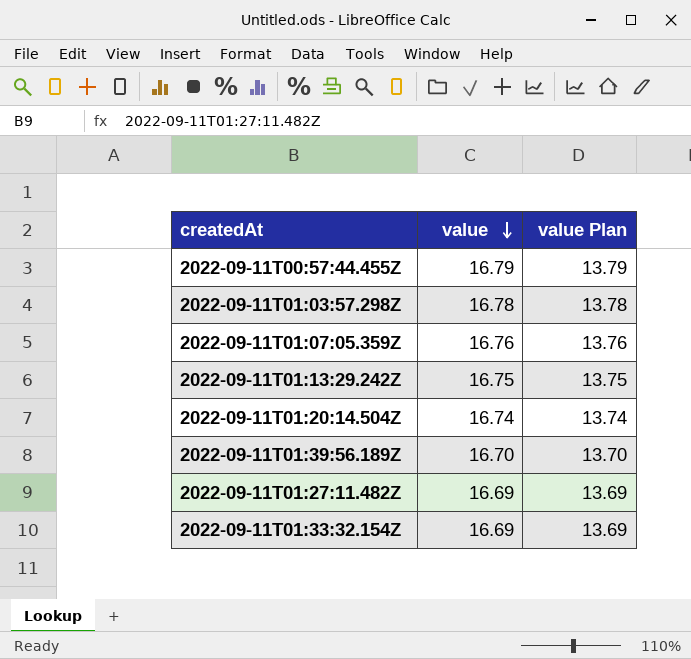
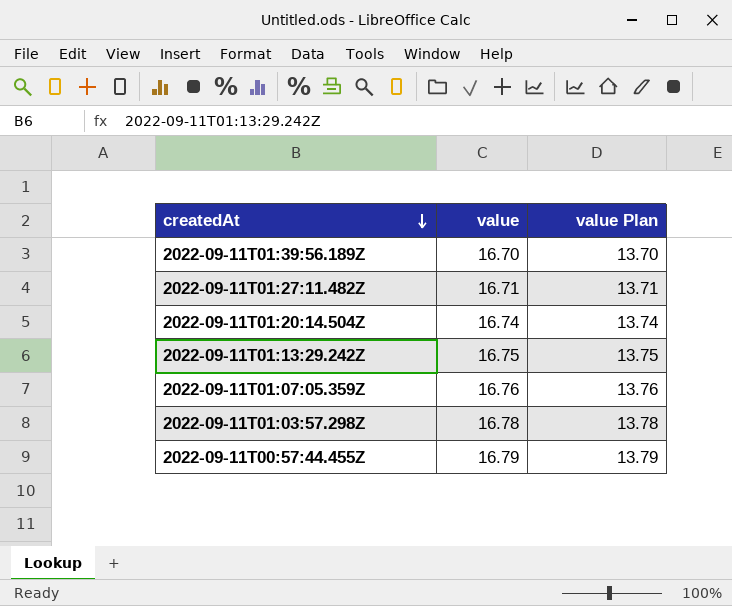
row order: value descending -> createdAt descending
row 2022-09-11T01:33:32.154Z: 16.69 | 13.69 -> none
2022-09-11T01:27:11.482Z | value: 16.69 -> 16.71
2022-09-11T01:27:11.482Z | value Plan: 13.69 -> 13.71

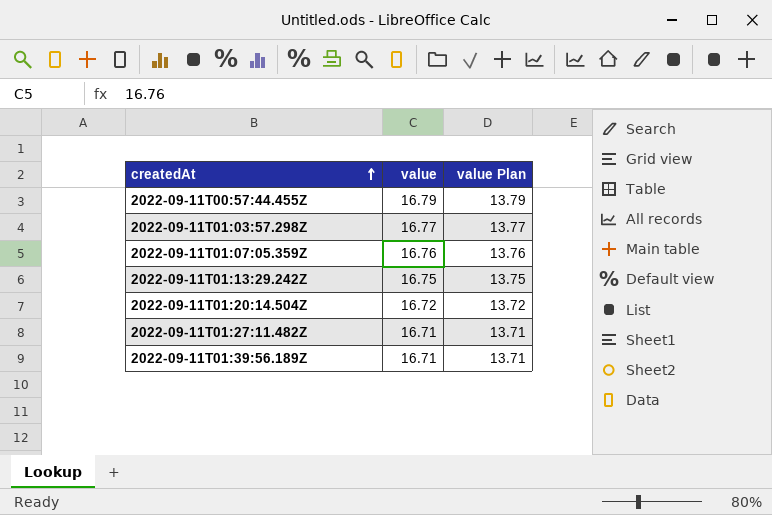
row order: createdAt descending -> createdAt ascending
2022-09-11T01:03:57.298Z | value: 16.78 -> 16.77
2022-09-11T01:03:57.298Z | value Plan: 13.78 -> 13.77
2022-09-11T01:20:14.504Z | value: 16.74 -> 16.72
2022-09-11T01:20:14.504Z | value Plan: 13.74 -> 13.72
2022-09-11T01:39:56.189Z | value: 16.70 -> 16.71
2022-09-11T01:39:56.189Z | value Plan: 13.70 -> 13.71

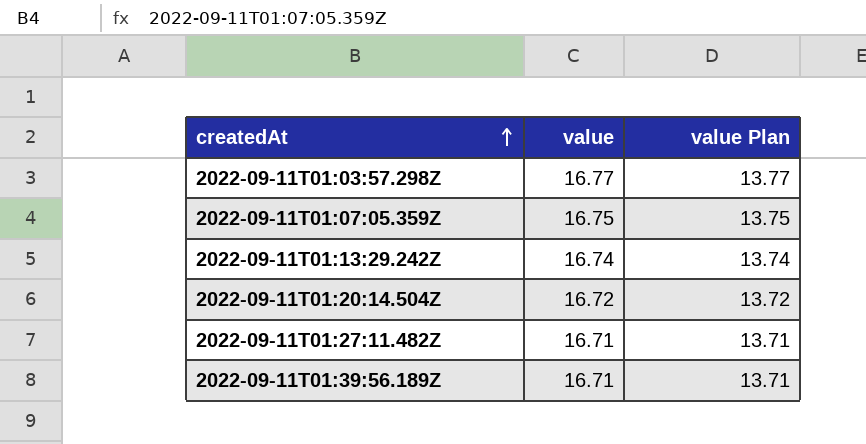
row 2022-09-11T00:57:44.455Z: 16.79 | 13.79 -> none
2022-09-11T01:07:05.359Z | value: 16.76 -> 16.75
2022-09-11T01:07:05.359Z | value Plan: 13.76 -> 13.75
2022-09-11T01:13:29.242Z | value: 16.75 -> 16.74
2022-09-11T01:13:29.242Z | value Plan: 13.75 -> 13.74

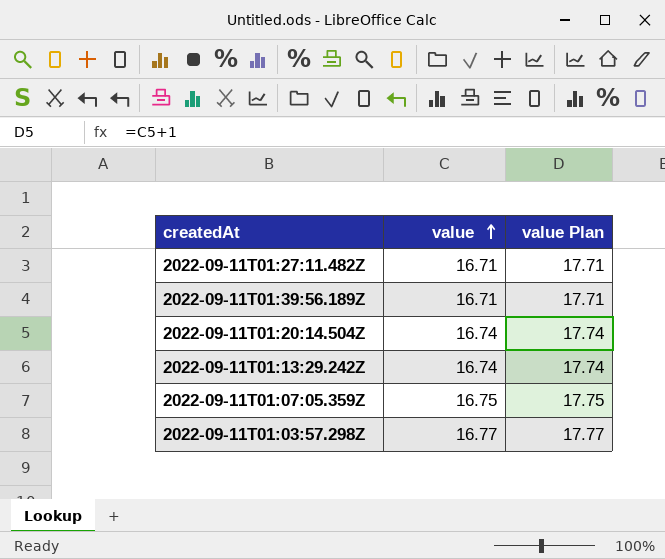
row order: createdAt ascending -> value ascending
column value Plan | formula: [value] - 3 -> [value] + 1
2022-09-11T01:20:14.504Z | value: 16.72 -> 16.74

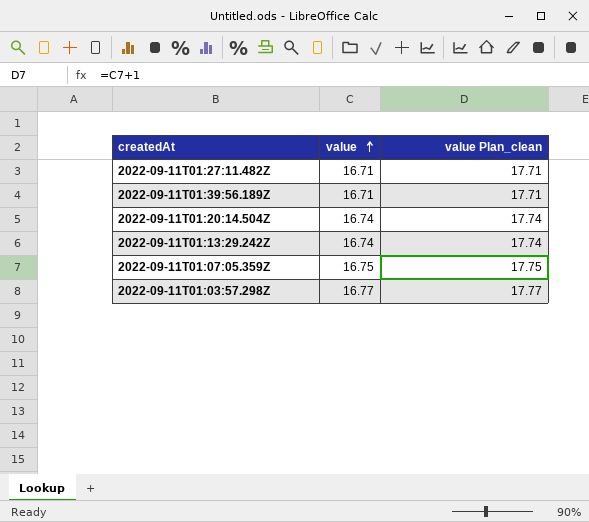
column name: value Plan -> value Plan_clean

